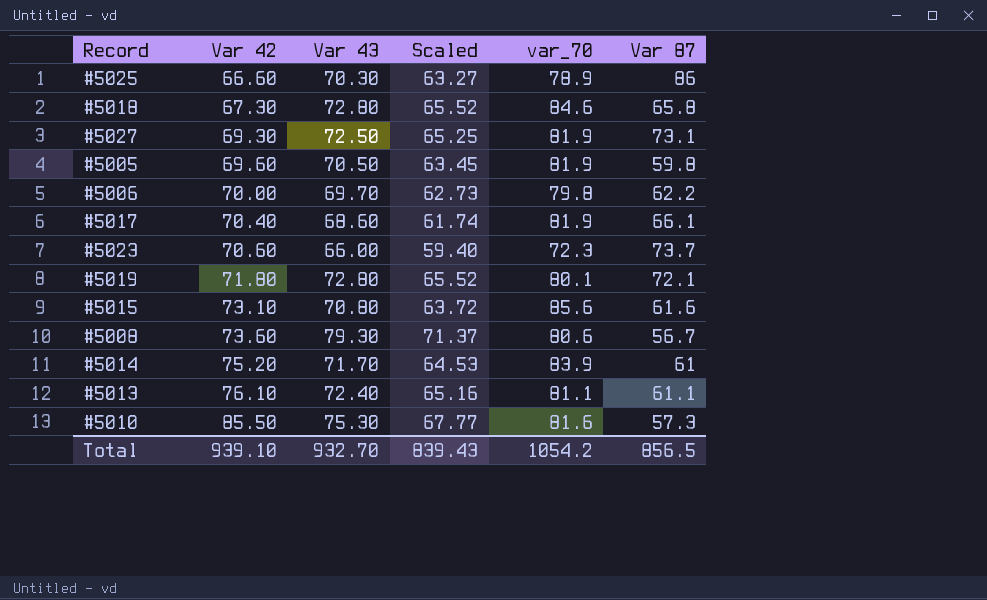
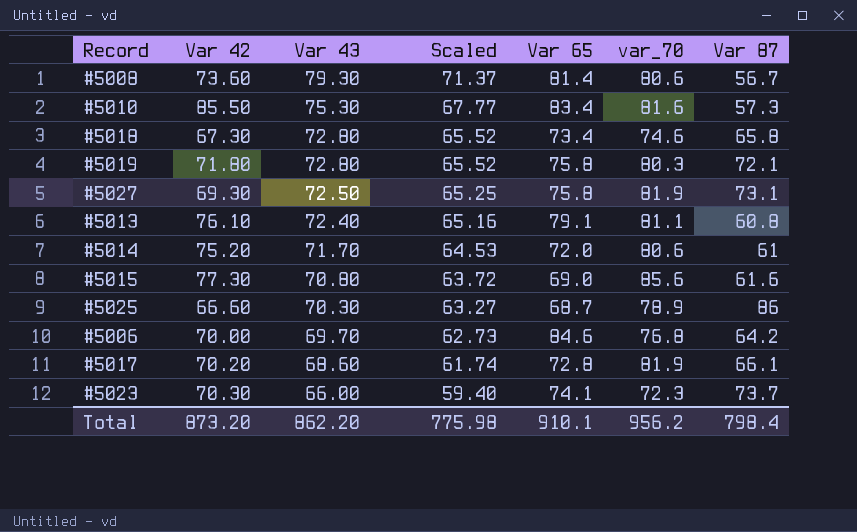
row order: Var 42 ascending -> Var 43 descending
column Var 65 | position: none -> 5
row #5005: 69.60 | 70.50 | 63.45 | 81.9 | 59.8 -> none
#5018 | var_70: 84.6 -> 74.6
#5019 | var_70: 80.1 -> 80.3
#5013 | Var 87: 61.1 -> 60.8
#5014 | var_70: 83.9 -> 80.6
#5015 | Var 42: 73.10 -> 77.30
#5006 | var_70: 79.8 -> 76.8
#5006 | Var 87: 62.2 -> 64.2
#5017 | Var 42: 70.40 -> 70.20
#5023 | Var 42: 70.60 -> 70.30
Total | Var 42: 939.10 -> 873.20
Total | Var 43: 932.70 -> 862.20
Total | Scaled: 839.43 -> 775.98
Total | var_70: 1054.2 -> 956.2
Total | Var 87: 856.5 -> 798.4

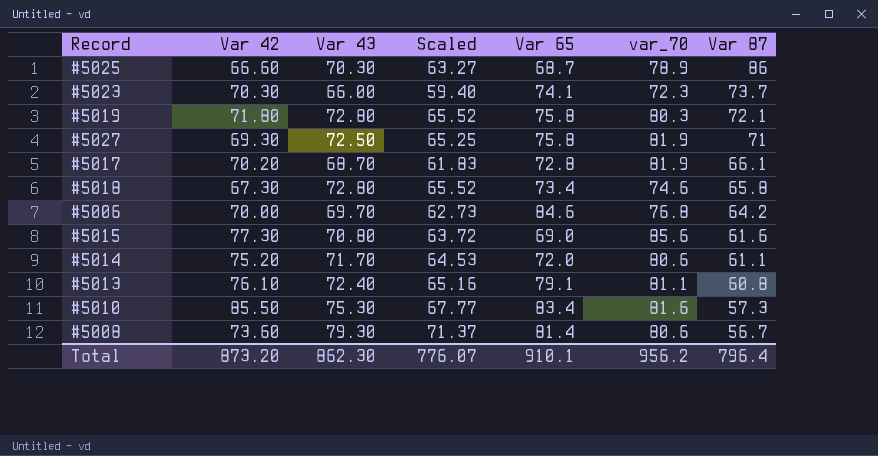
row order: Var 43 descending -> Var 87 descending
#5027 | Var 87: 73.1 -> 71
#5017 | Var 43: 68.60 -> 68.70
#5017 | Scaled: 61.74 -> 61.83
#5014 | Var 87: 61 -> 61.1
Total | Var 43: 862.20 -> 862.30
Total | Scaled: 775.98 -> 776.07
Total | Var 87: 798.4 -> 796.4

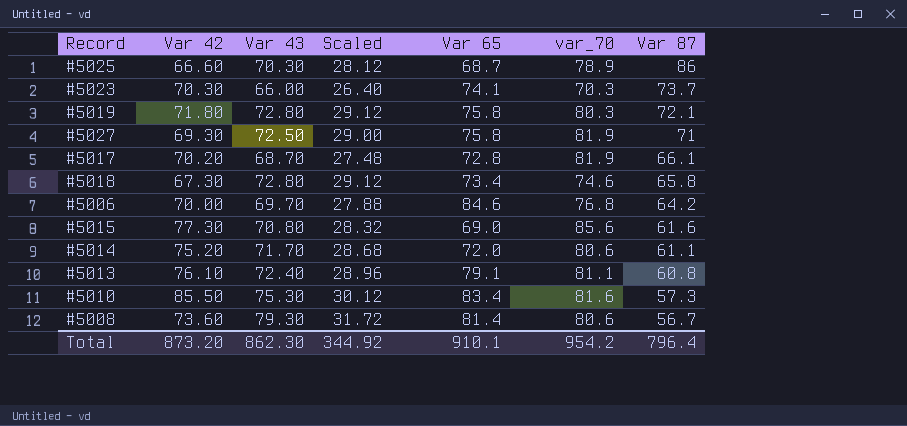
column Scaled | formula: [Var 43] * 0.9 -> [Var 43] * 0.4
#5023 | var_70: 72.3 -> 70.3
Total | Scaled: 776.07 -> 344.92
Total | var_70: 956.2 -> 954.2

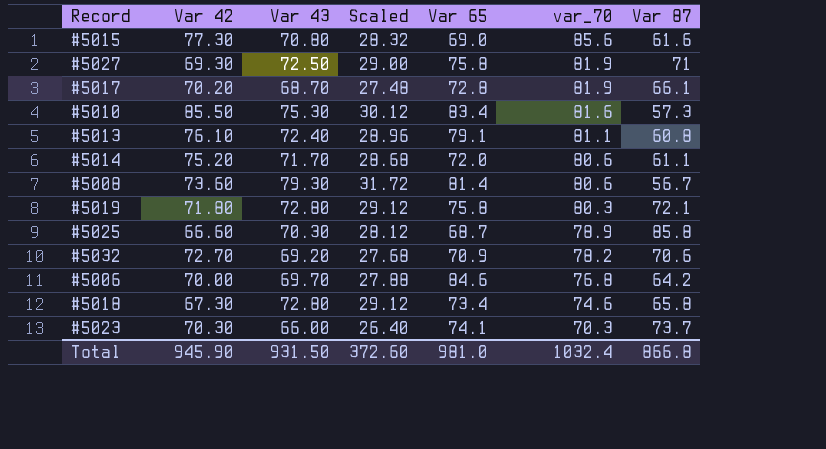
row order: Var 87 descending -> var_70 descending
#5025 | Var 87: 86 -> 85.8
row #5032: none -> 72.70 | 69.20 | 27.68 | 70.9 | 78.2 | 70.6
Total | Var 42: 873.20 -> 945.90
Total | Var 43: 862.30 -> 931.50
Total | Scaled: 344.92 -> 372.60
Total | Var 65: 910.1 -> 981.0
Total | var_70: 954.2 -> 1032.4
Total | Var 87: 796.4 -> 866.8

